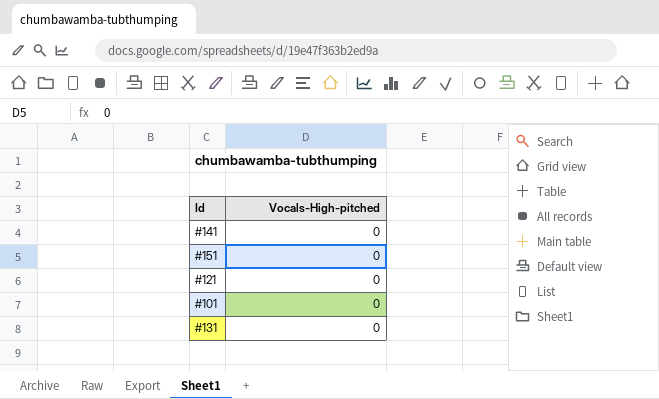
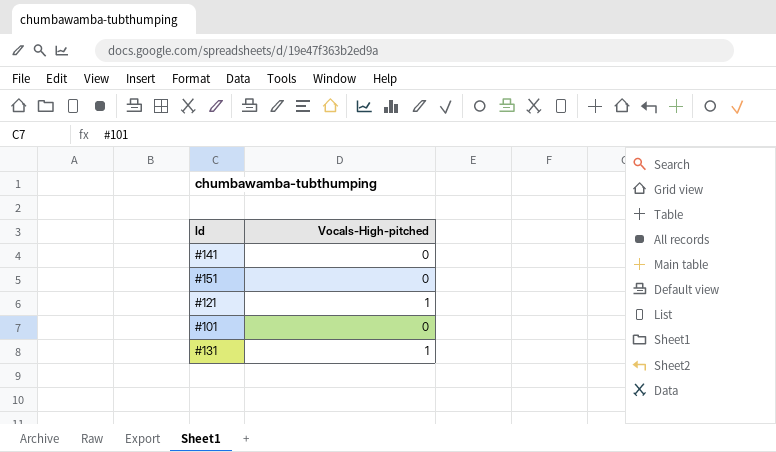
#121 | Vocals-High-pitched: 0 -> 1
#131 | Vocals-High-pitched: 0 -> 1

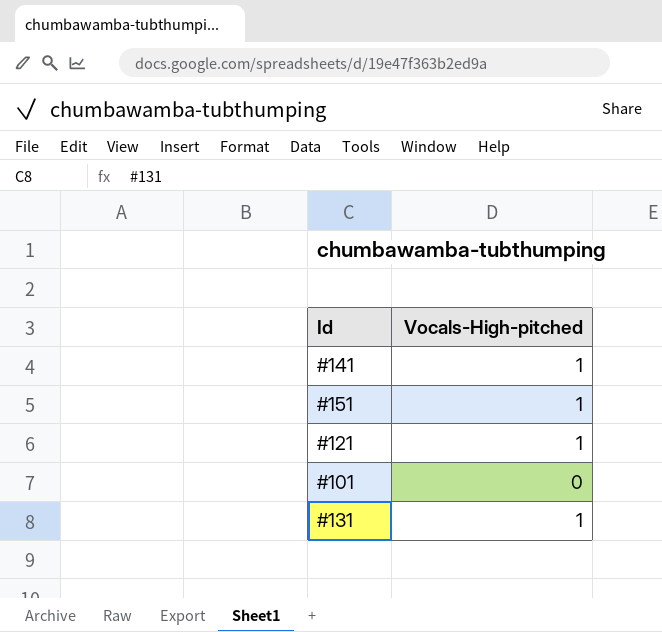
#141 | Vocals-High-pitched: 0 -> 1
#151 | Vocals-High-pitched: 0 -> 1

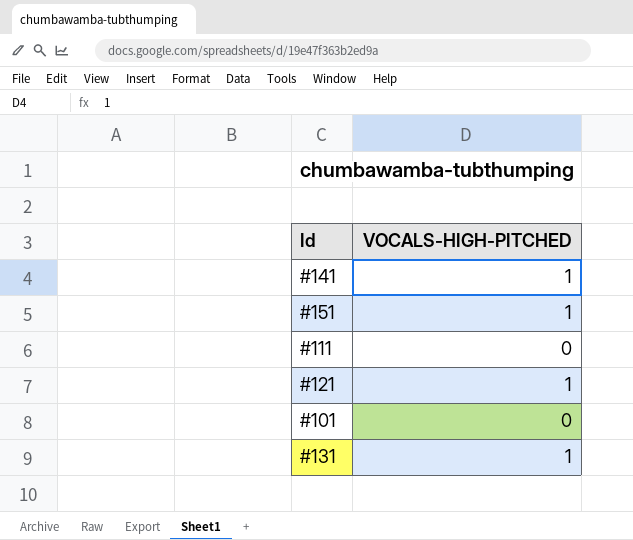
column name: Vocals-High-pitched -> VOCALS-HIGH-PITCHED
row #111: none -> 0

